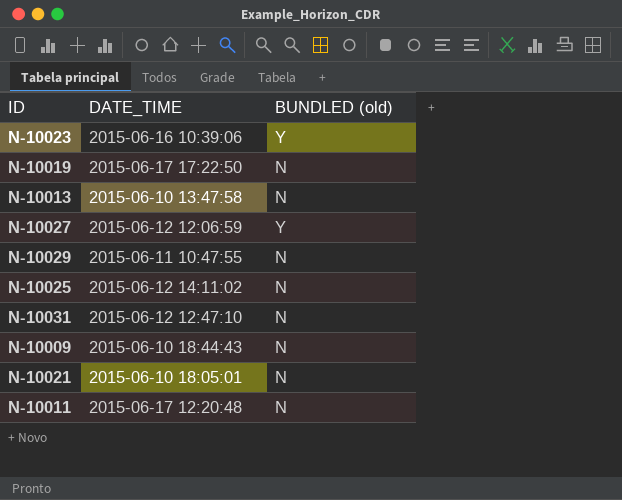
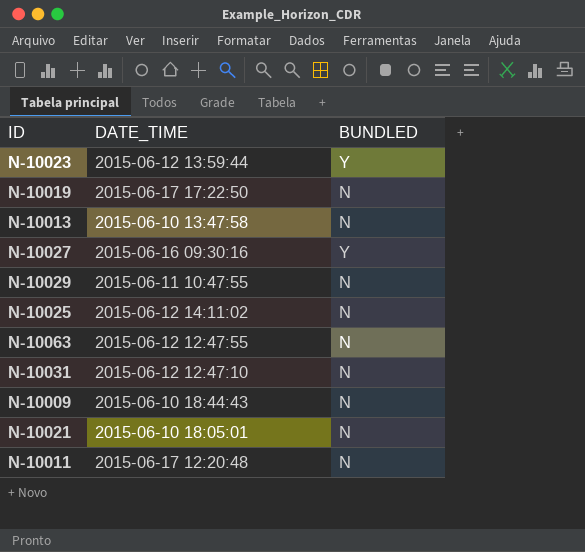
column name: BUNDLED (old) -> BUNDLED
N-10023 | DATE_TIME: 2015-06-16 10:39:06 -> 2015-06-12 13:59:44
N-10027 | DATE_TIME: 2015-06-12 12:06:59 -> 2015-06-16 09:30:16
row N-10063: none -> 2015-06-12 12:47:55 | N

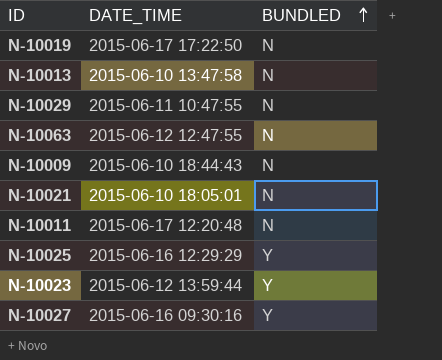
row order: none -> BUNDLED ascending
row N-10031: 2015-06-12 12:47:10 | N -> none
N-10025 | DATE_TIME: 2015-06-12 14:11:02 -> 2015-06-16 12:29:29
N-10025 | BUNDLED: N -> Y

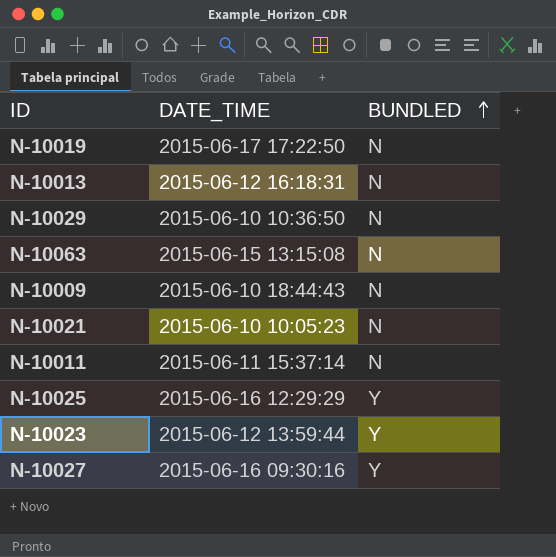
N-10013 | DATE_TIME: 2015-06-10 13:47:58 -> 2015-06-12 16:18:31
N-10029 | DATE_TIME: 2015-06-11 10:47:55 -> 2015-06-10 10:36:50
N-10063 | DATE_TIME: 2015-06-12 12:47:55 -> 2015-06-15 13:15:08
N-10021 | DATE_TIME: 2015-06-10 18:05:01 -> 2015-06-10 10:05:23
N-10011 | DATE_TIME: 2015-06-17 12:20:48 -> 2015-06-11 15:37:14

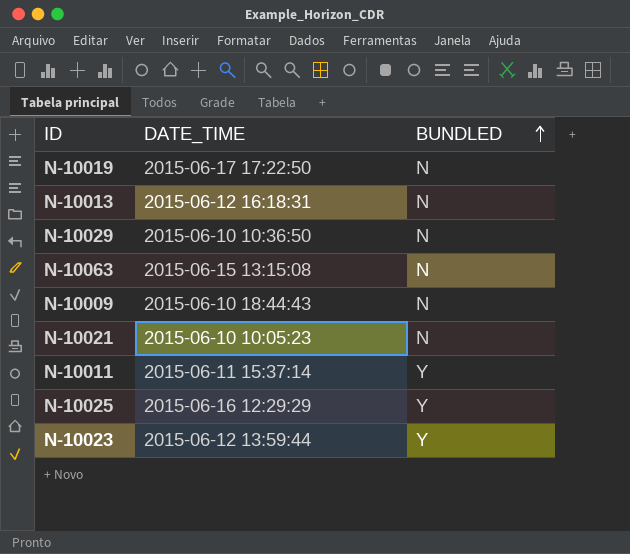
row N-10027: 2015-06-16 09:30:16 | Y -> none
N-10011 | BUNDLED: N -> Y

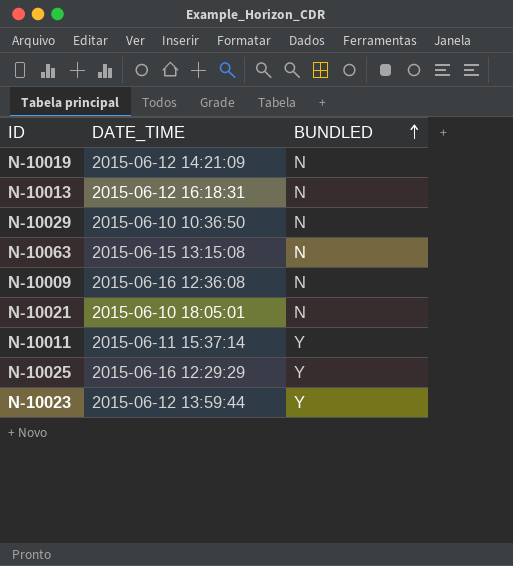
N-10019 | DATE_TIME: 2015-06-17 17:22:50 -> 2015-06-12 14:21:09
N-10009 | DATE_TIME: 2015-06-10 18:44:43 -> 2015-06-16 12:36:08
N-10021 | DATE_TIME: 2015-06-10 10:05:23 -> 2015-06-10 18:05:01

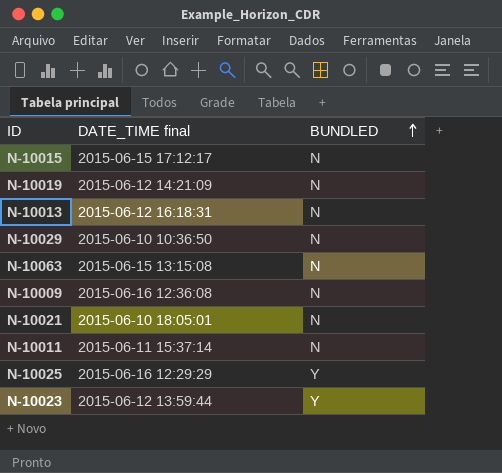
column name: DATE_TIME -> DATE_TIME final
row N-10015: none -> 2015-06-15 17:12:17 | N
N-10011 | BUNDLED: Y -> N

